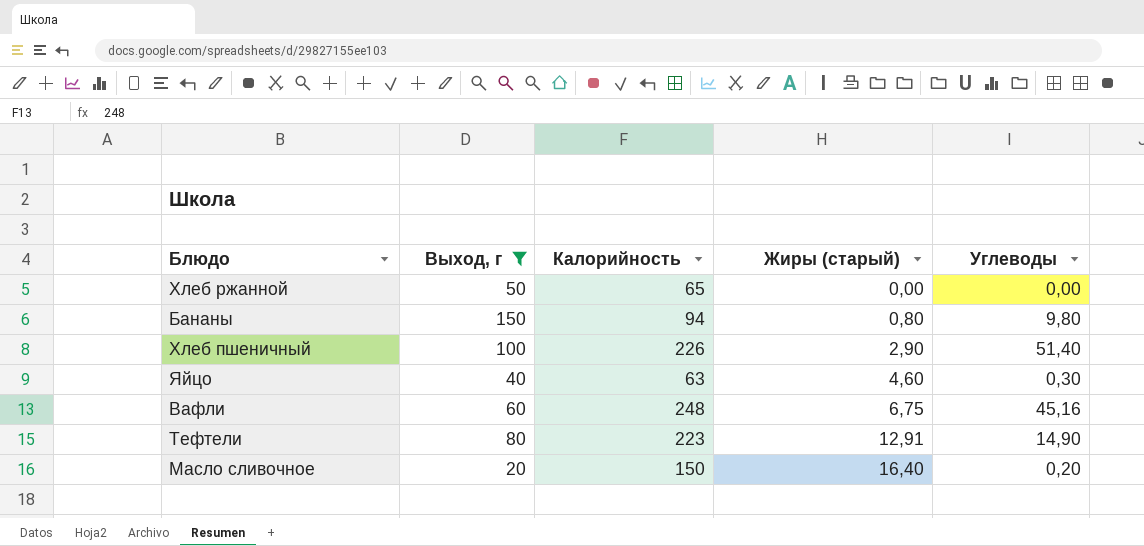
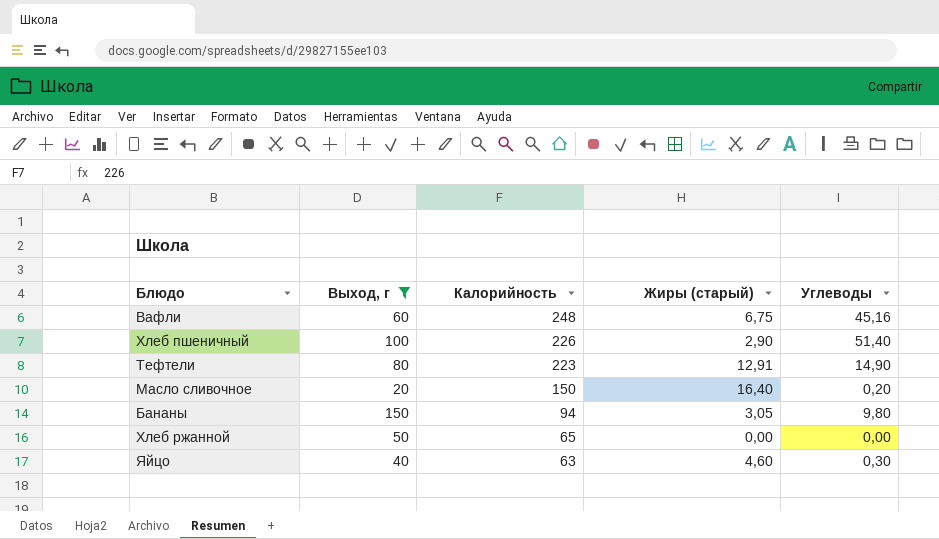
row order: Жиры (старый) ascending -> Калорийность descending
Бананы | Жиры (старый): 0,80 -> 3,05

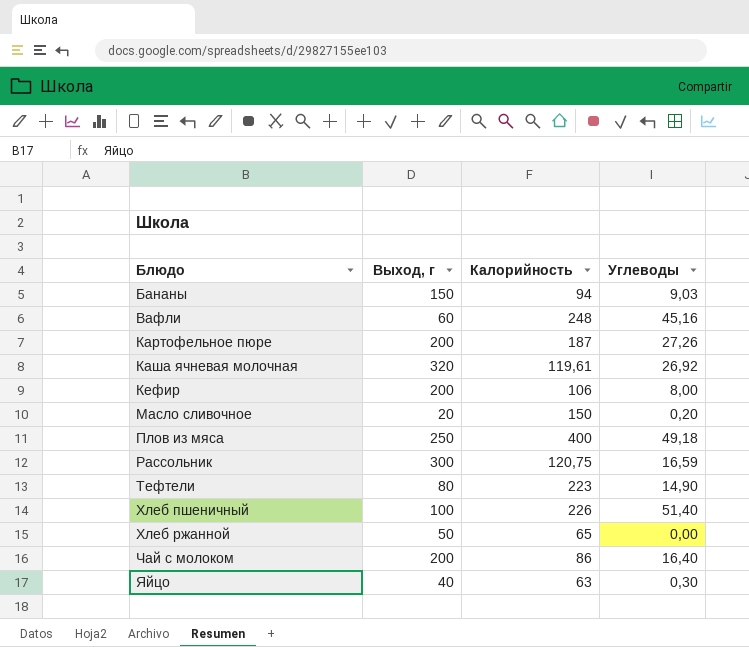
filter: Выход, г <= 150 -> none
row order: Калорийность descending -> Блюдо ascending
column Жиры (старый) | position: 4 -> none
Бананы | Углеводы: 9,80 -> 9,03

